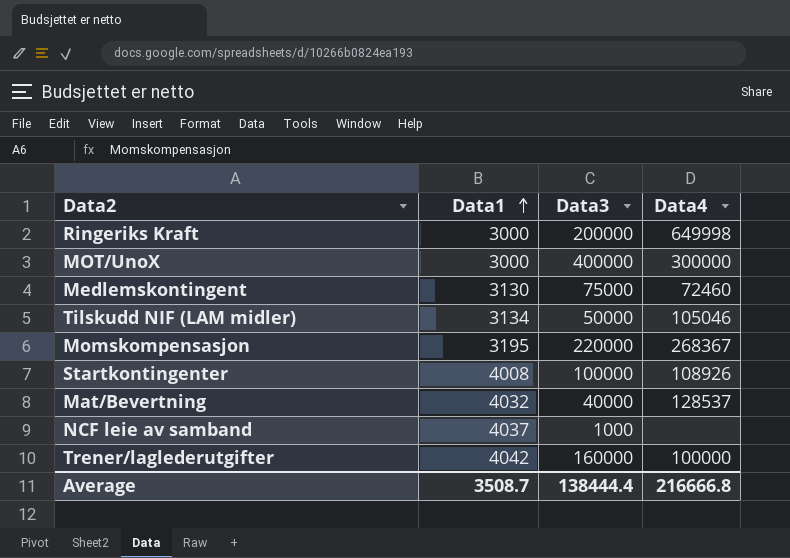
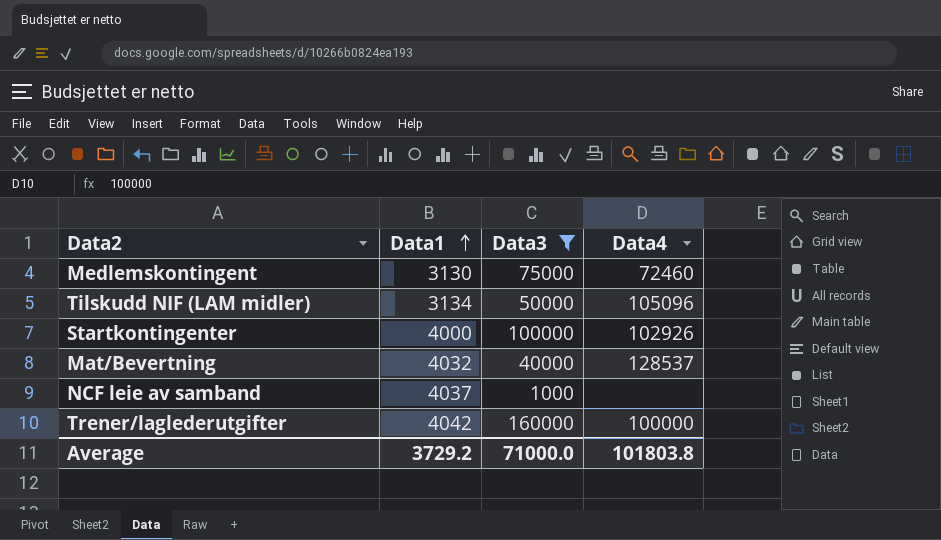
filter: none -> Data3 <= 160000
Tilskudd NIF (LAM midler) | Data4: 105046 -> 105096
Startkontingenter | Data1: 4008 -> 4000
Startkontingenter | Data4: 108926 -> 102926
Average | Data1: 3508.7 -> 3729.2
Average | Data3: 138444.4 -> 71000.0
Average | Data4: 216666.8 -> 101803.8

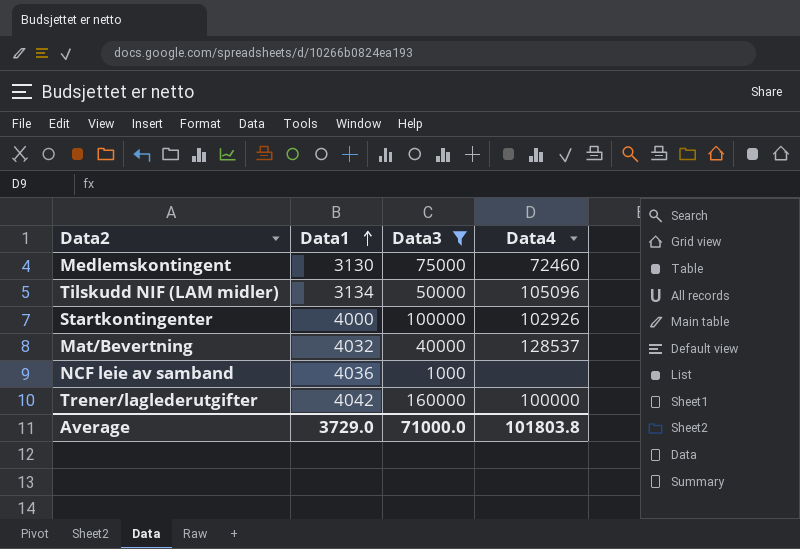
NCF leie av samband | Data1: 4037 -> 4036
Average | Data1: 3729.2 -> 3729.0

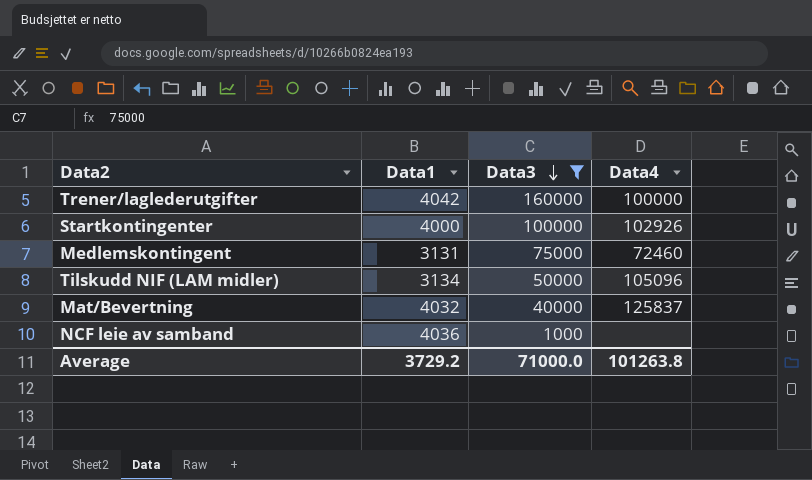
row order: Data1 ascending -> Data3 descending
Medlemskontingent | Data1: 3130 -> 3131
Mat/Bevertning | Data4: 128537 -> 125837
Average | Data1: 3729.0 -> 3729.2
Average | Data4: 101803.8 -> 101263.8

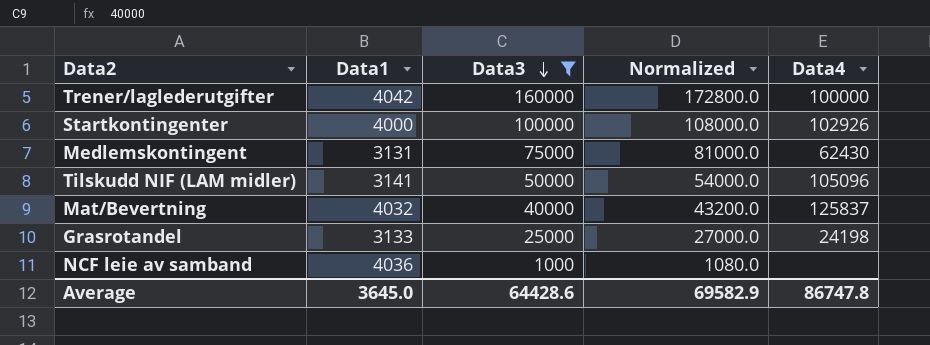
column Normalized | formula: none -> [Data3] * 1.08
Medlemskontingent | Data4: 72460 -> 62430
Tilskudd NIF (LAM midler) | Data1: 3134 -> 3141
row Grasrotandel: none -> 3133 | 25000 | 27000.0 | 24198
Average | Data1: 3729.2 -> 3645.0
Average | Data3: 71000.0 -> 64428.6
Average | Data4: 101263.8 -> 86747.8

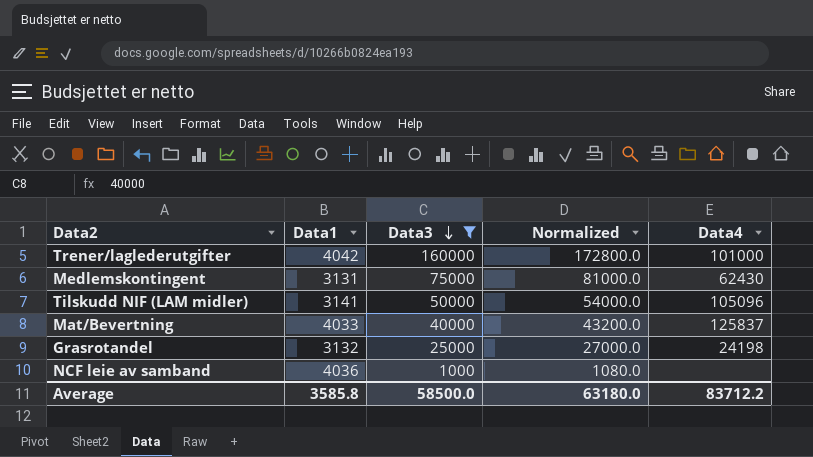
row Startkontingenter: 4000 | 100000 | 108000.0 | 102926 -> none
Trener/laglederutgifter | Data4: 100000 -> 101000
Mat/Bevertning | Data1: 4032 -> 4033
Grasrotandel | Data1: 3133 -> 3132
Average | Data1: 3645.0 -> 3585.8
Average | Data3: 64428.6 -> 58500.0
Average | Normalized: 69582.9 -> 63180.0
Average | Data4: 86747.8 -> 83712.2

